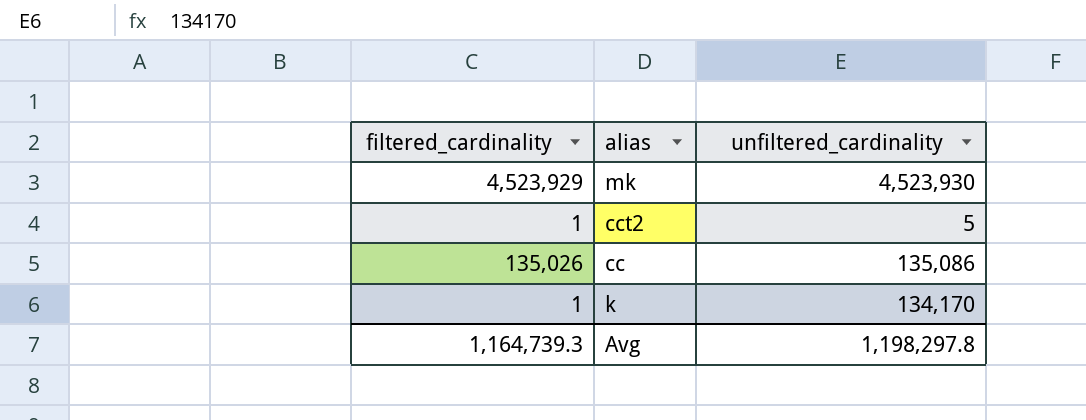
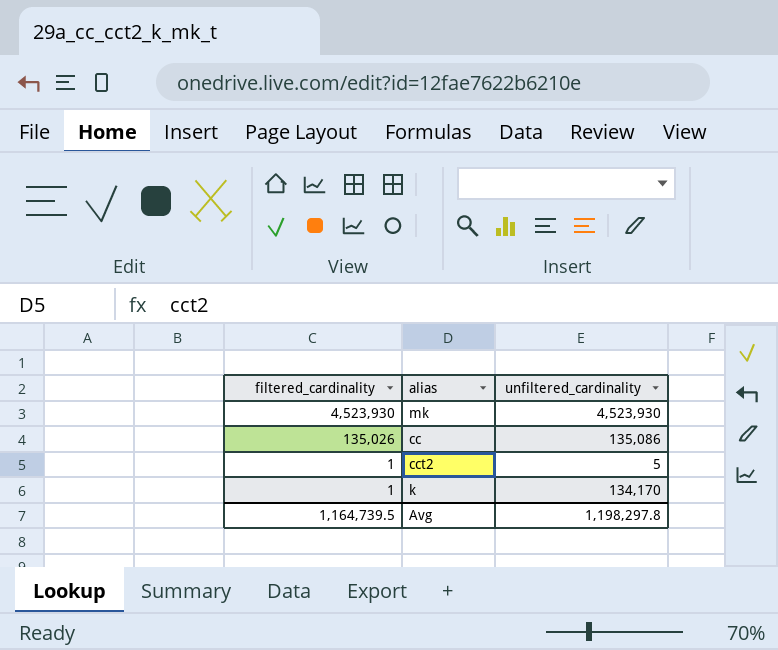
row order: none -> filtered_cardinality descending
mk | filtered_cardinality: 4,523,929 -> 4,523,930
Avg | filtered_cardinality: 1,164,739.3 -> 1,164,739.5

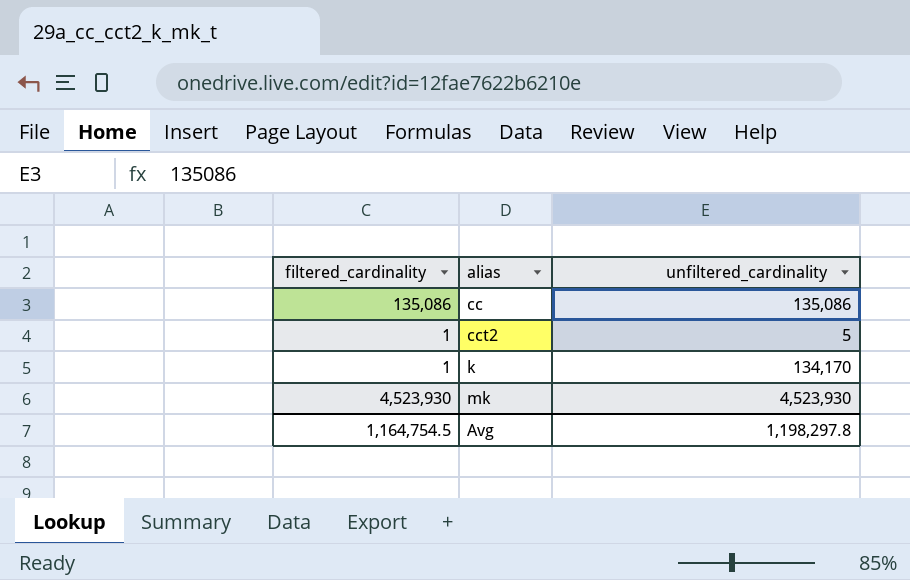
row order: filtered_cardinality descending -> alias ascending
cc | filtered_cardinality: 135,026 -> 135,086
Avg | filtered_cardinality: 1,164,739.5 -> 1,164,754.5

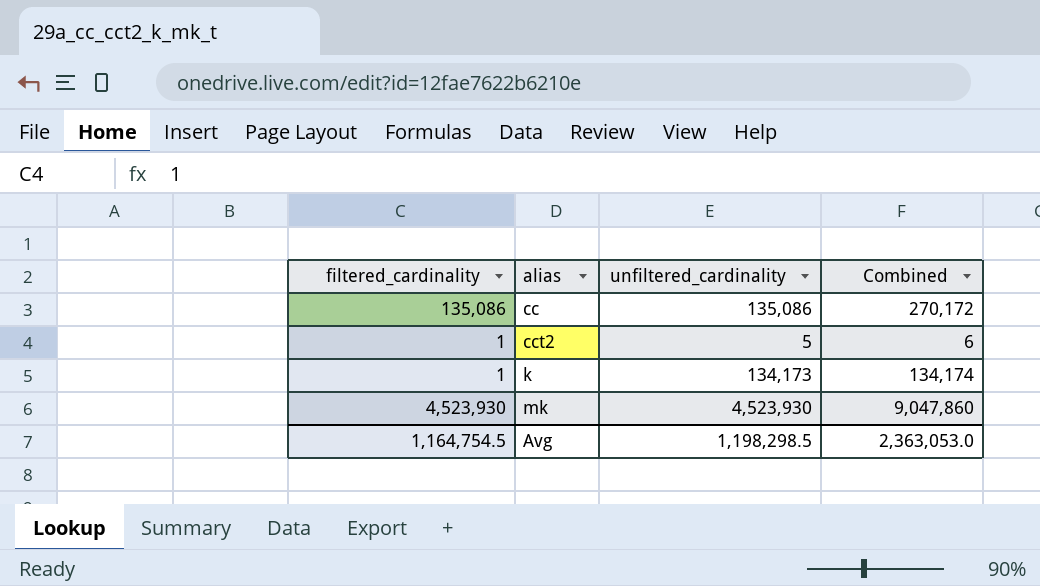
column Combined | formula: none -> [filtered_cardinality] + [unfiltered_cardinality]
k | unfiltered_cardinality: 134,170 -> 134,173
Avg | unfiltered_cardinality: 1,198,297.8 -> 1,198,298.5

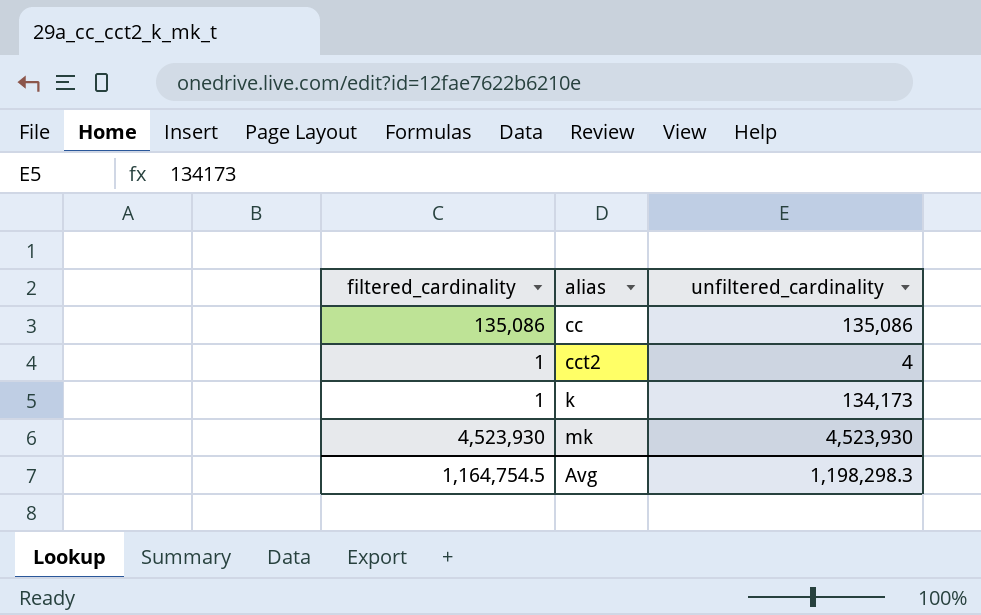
column Combined | formula: [filtered_cardinality] + [unfiltered_cardinality] -> none
cct2 | unfiltered_cardinality: 5 -> 4
Avg | unfiltered_cardinality: 1,198,298.5 -> 1,198,298.3

